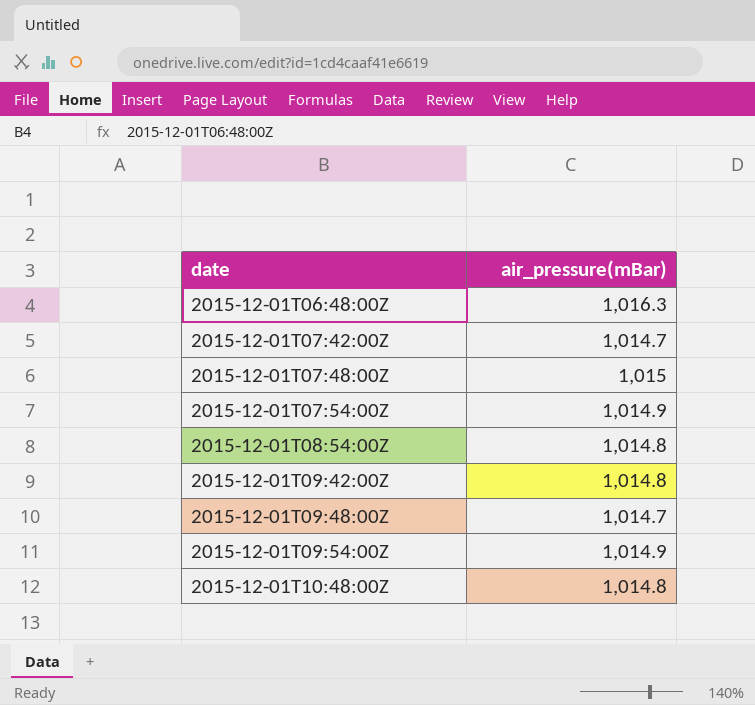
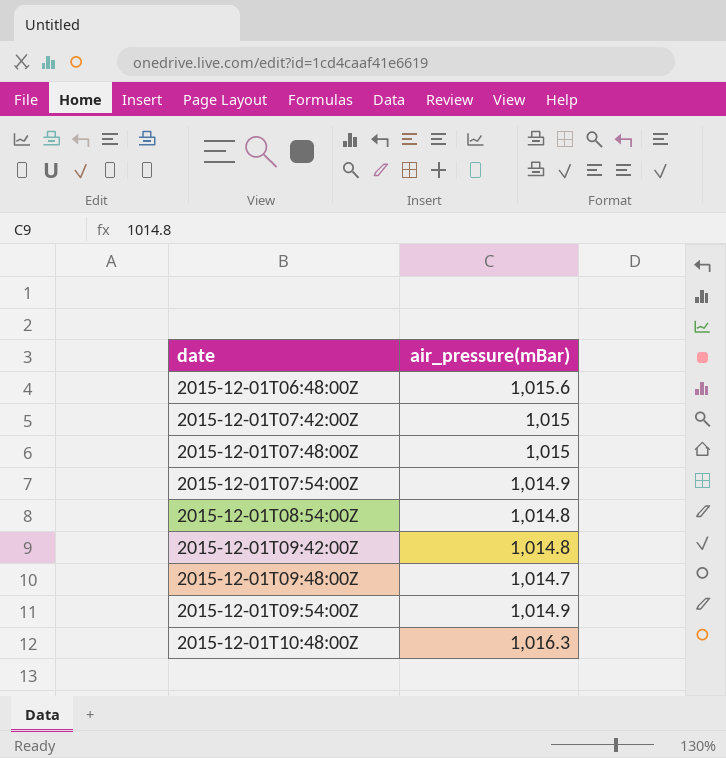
2015-12-01T06:48:00Z | air_pressure(mBar): 1,016.3 -> 1,015.6
2015-12-01T07:42:00Z | air_pressure(mBar): 1,014.7 -> 1,015
2015-12-01T10:48:00Z | air_pressure(mBar): 1,014.8 -> 1,016.3

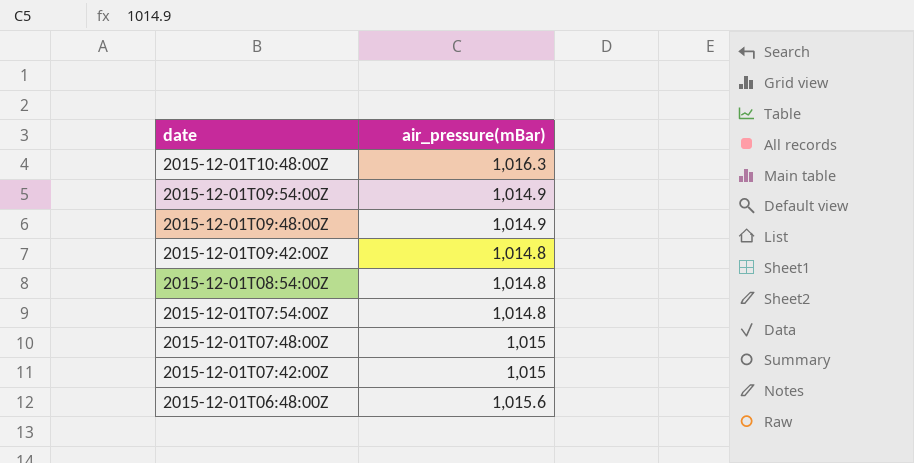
row order: date ascending -> date descending
2015-12-01T09:48:00Z | air_pressure(mBar): 1,014.7 -> 1,014.9
2015-12-01T07:54:00Z | air_pressure(mBar): 1,014.9 -> 1,014.8

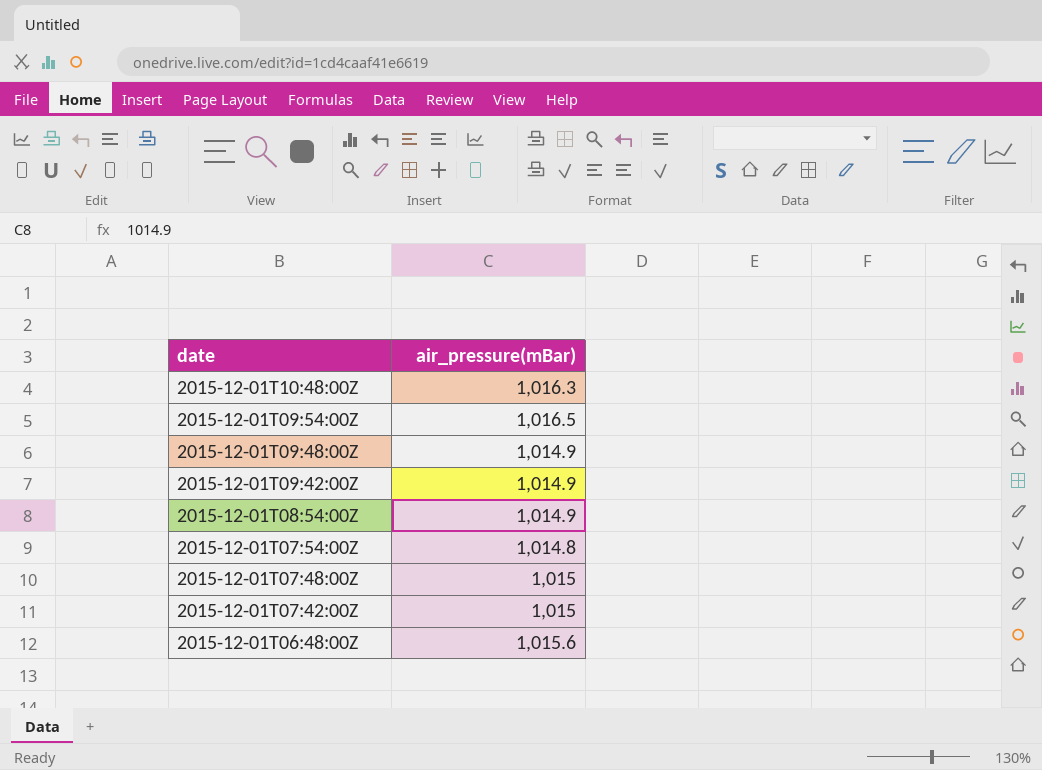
2015-12-01T09:54:00Z | air_pressure(mBar): 1,014.9 -> 1,016.5
2015-12-01T09:42:00Z | air_pressure(mBar): 1,014.8 -> 1,014.9
2015-12-01T08:54:00Z | air_pressure(mBar): 1,014.8 -> 1,014.9

